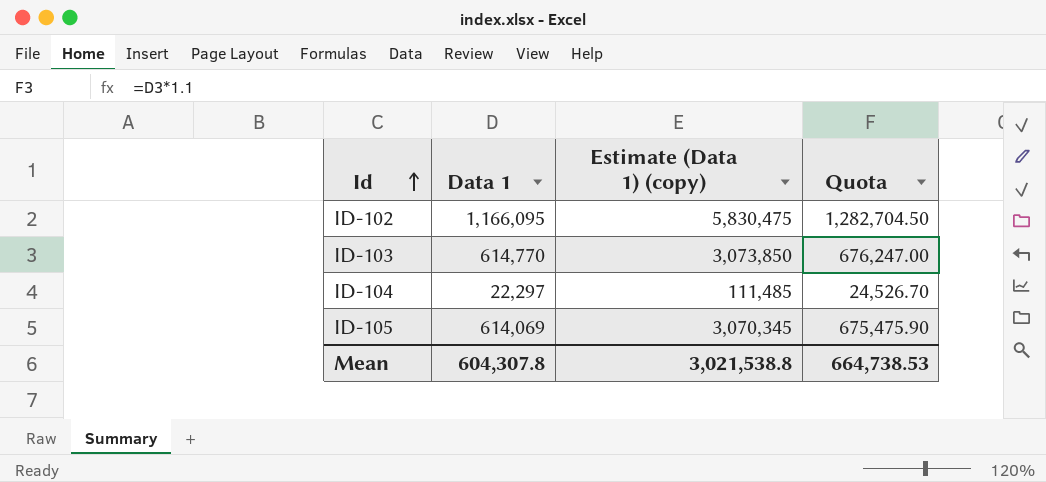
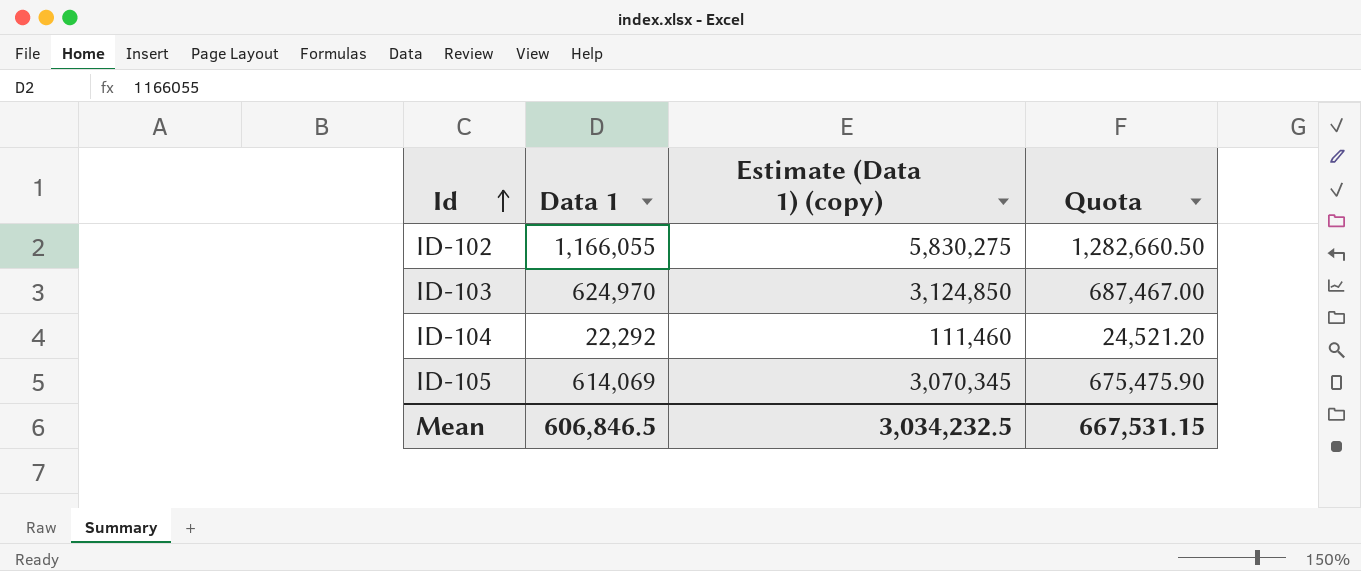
ID-102 | Data 1: 1,166,095 -> 1,166,055
ID-102 | Estimate (Data 1) (copy): 5,830,475 -> 5,830,275
ID-102 | Quota: 1,282,704.50 -> 1,282,660.50
ID-103 | Data 1: 614,770 -> 624,970
ID-103 | Estimate (Data 1) (copy): 3,073,850 -> 3,124,850
ID-103 | Quota: 676,247.00 -> 687,467.00
ID-104 | Data 1: 22,297 -> 22,292
ID-104 | Estimate (Data 1) (copy): 111,485 -> 111,460
ID-104 | Quota: 24,526.70 -> 24,521.20
Mean | Data 1: 604,307.8 -> 606,846.5
Mean | Estimate (Data 1) (copy): 3,021,538.8 -> 3,034,232.5
Mean | Quota: 664,738.53 -> 667,531.15

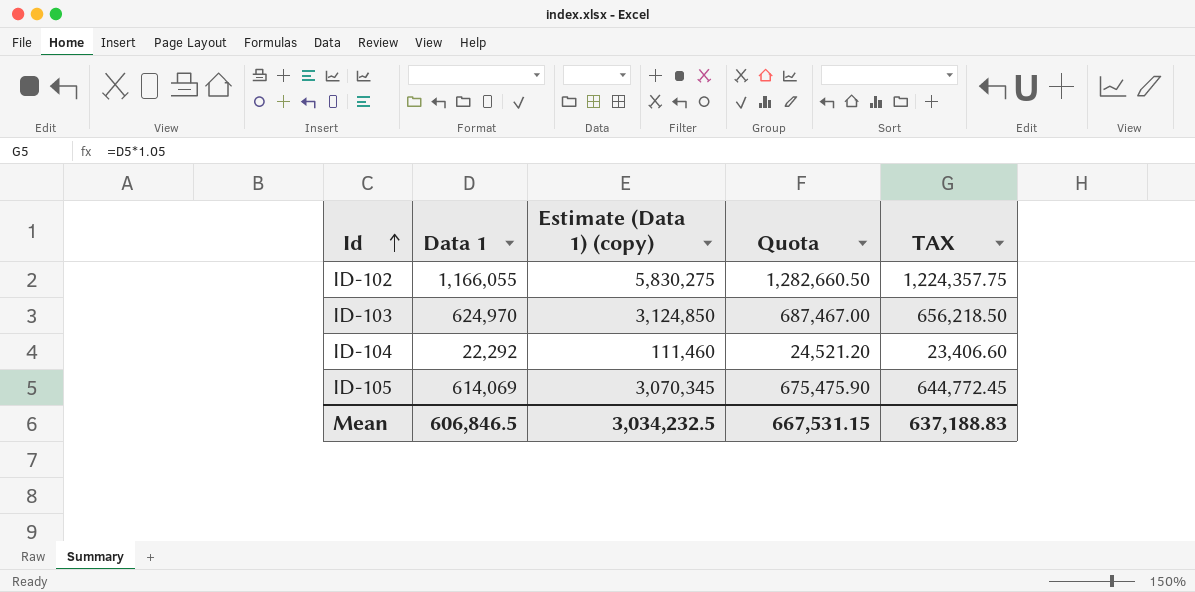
column TAX | formula: none -> [Data 1] * 1.05

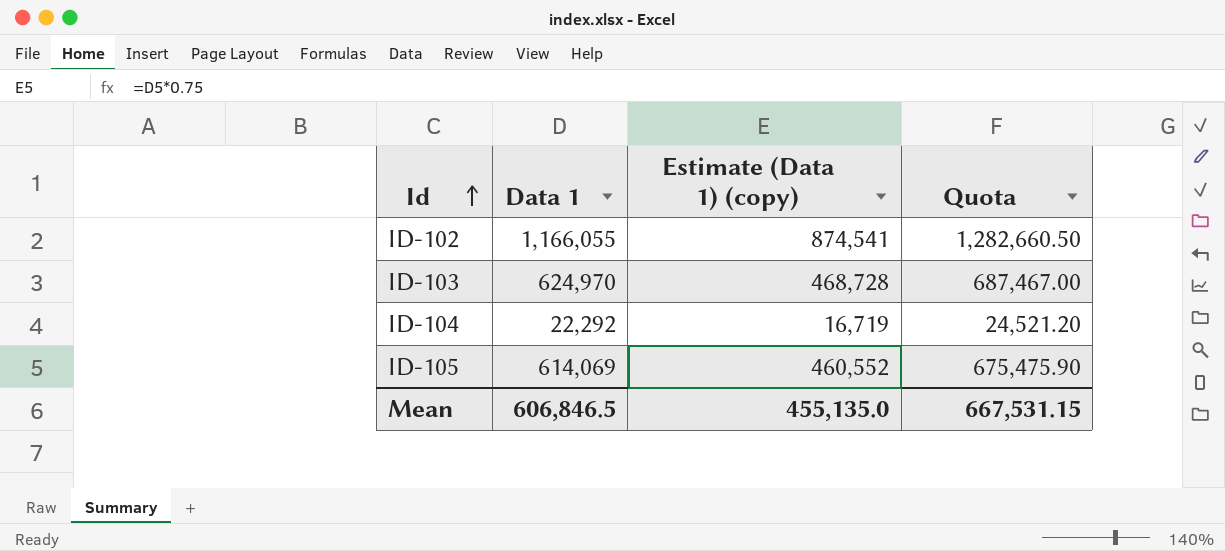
column TAX | formula: [Data 1] * 1.05 -> none
column Estimate (Data 1) (copy) | formula: [Data 1] * 5 -> [Data 1] * 0.75
Mean | Estimate (Data 1) (copy): 3,034,232.5 -> 455,135.0

